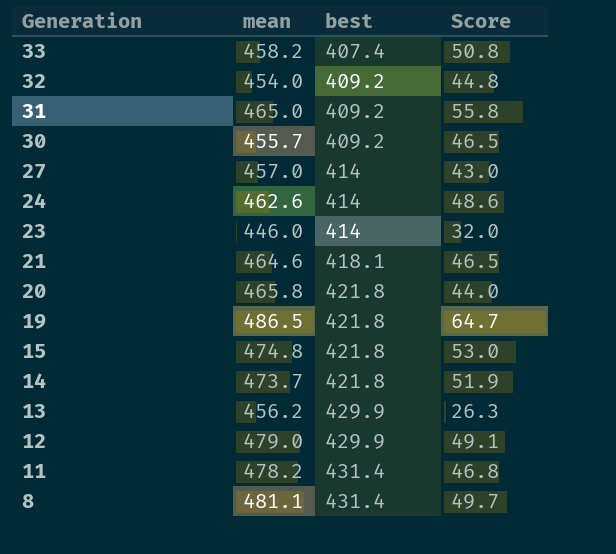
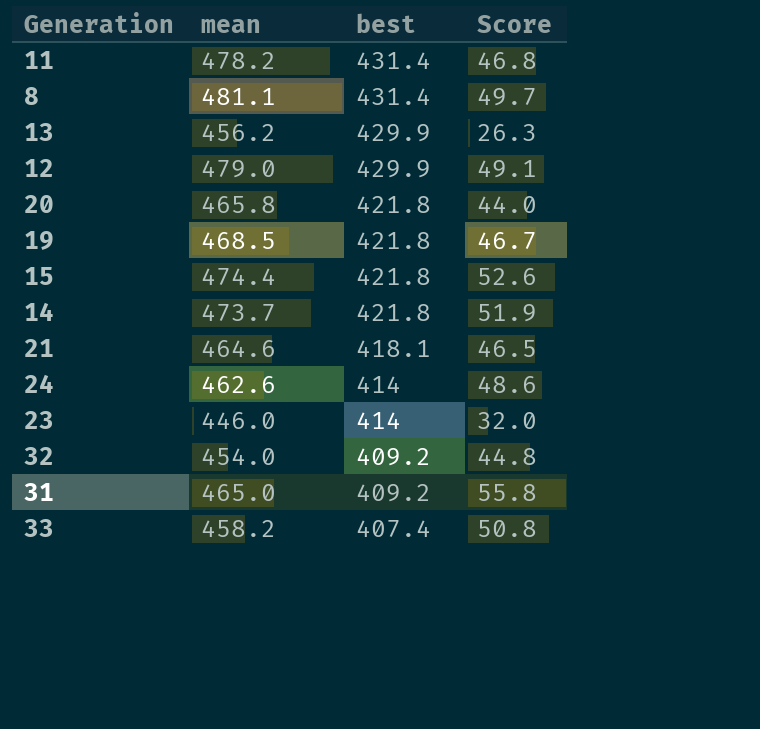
row order: Generation descending -> best descending
row 30: 455.7 | 409.2 | 46.5 -> none
row 27: 457.0 | 414 | 43.0 -> none
19 | mean: 486.5 -> 468.5
19 | Score: 64.7 -> 46.7
15 | mean: 474.8 -> 474.4
15 | Score: 53.0 -> 52.6

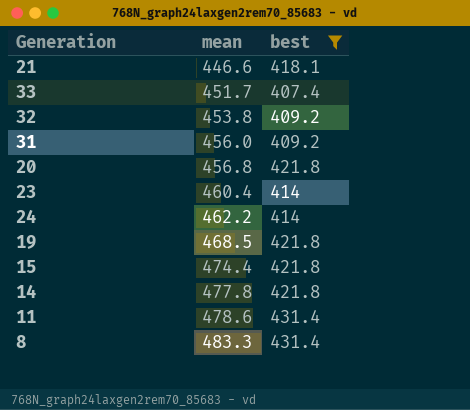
filter: none -> best != 429.9
row order: best descending -> mean ascending
column Score | formula: [mean] - [best] -> none
21 | mean: 464.6 -> 446.6
33 | mean: 458.2 -> 451.7
32 | mean: 454.0 -> 453.8
31 | mean: 465.0 -> 456.0
20 | mean: 465.8 -> 456.8
23 | mean: 446.0 -> 460.4
24 | mean: 462.6 -> 462.2
14 | mean: 473.7 -> 477.8
11 | mean: 478.2 -> 478.6
8 | mean: 481.1 -> 483.3

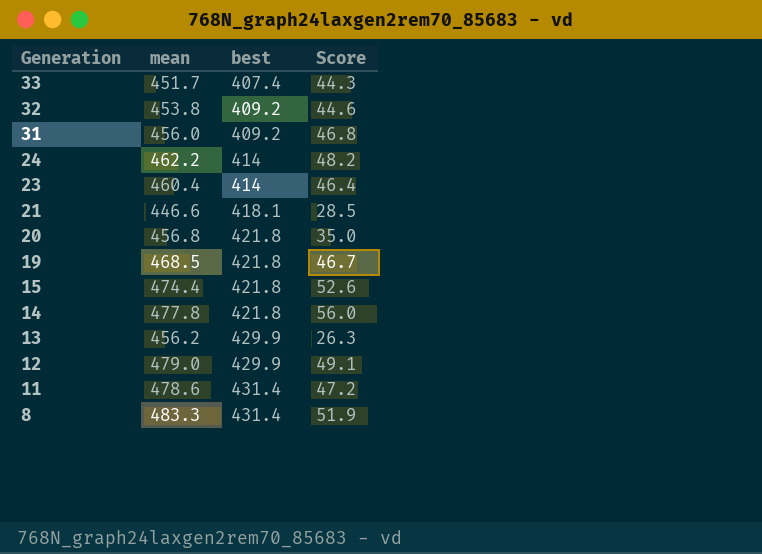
filter: best != 429.9 -> none
row order: mean ascending -> Generation descending
column Score | formula: none -> [mean] - [best]

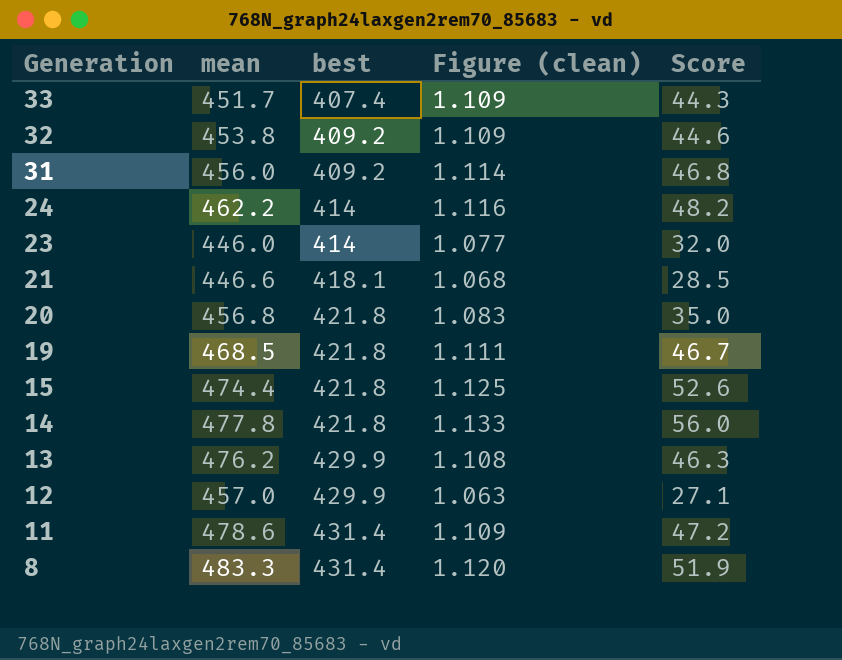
column Figure (clean) | formula: none -> [mean] / [best]
23 | mean: 460.4 -> 446.0
23 | Score: 46.4 -> 32.0
13 | mean: 456.2 -> 476.2
13 | Score: 26.3 -> 46.3
12 | mean: 479.0 -> 457.0
12 | Score: 49.1 -> 27.1

